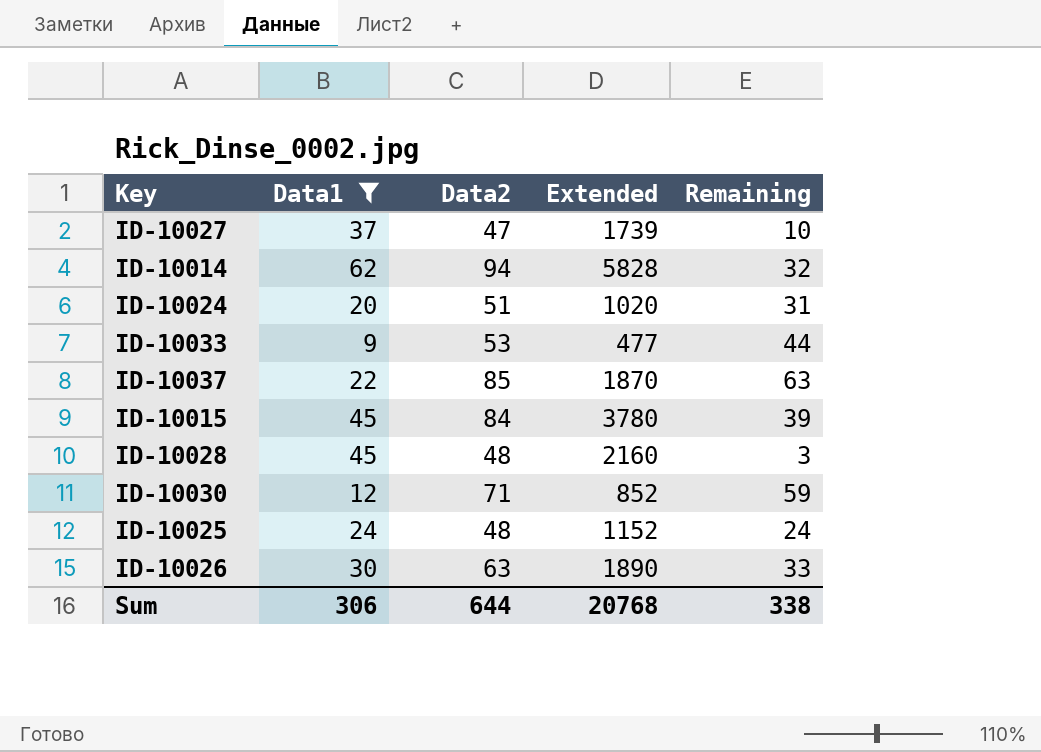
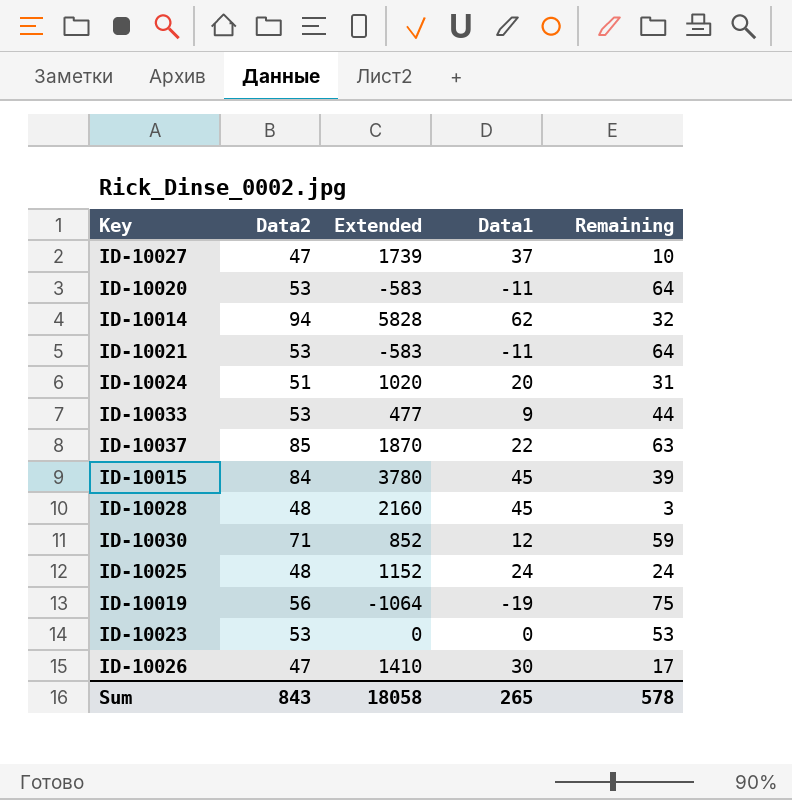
filter: Data1 >= 9 -> none
column Data1 | position: 2 -> 4
ID-10026 | Data2: 63 -> 47
ID-10026 | Extended: 1890 -> 1410
ID-10026 | Remaining: 33 -> 17
Sum | Data2: 644 -> 843
Sum | Extended: 20768 -> 18058
Sum | Data1: 306 -> 265
Sum | Remaining: 338 -> 578

